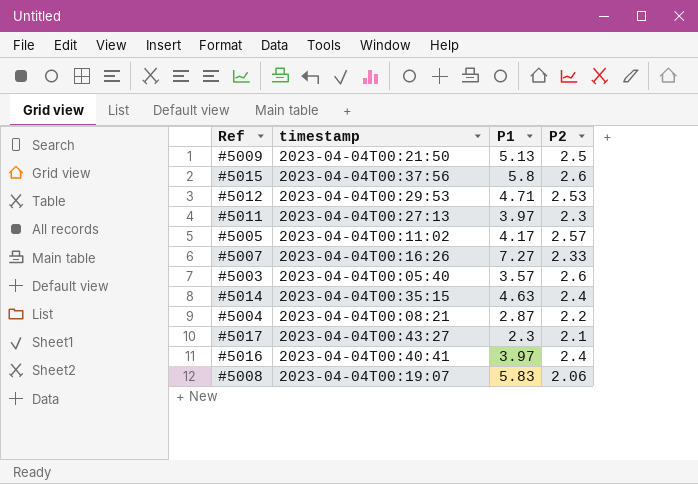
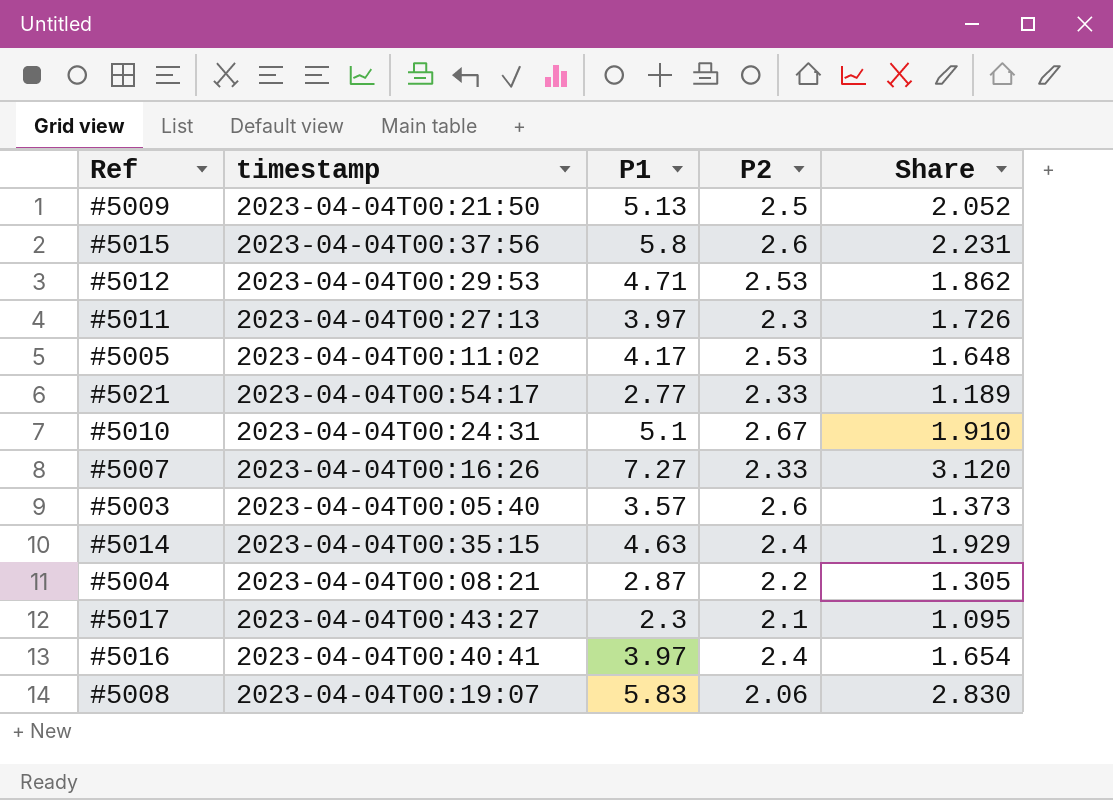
column Share | formula: none -> [P1] / [P2]
#5005 | P2: 2.57 -> 2.53
row #5021: none -> 2023-04-04T00:54:17 | 2.77 | 2.33 | 1.189
row #5010: none -> 2023-04-04T00:24:31 | 5.1 | 2.67 | 1.910

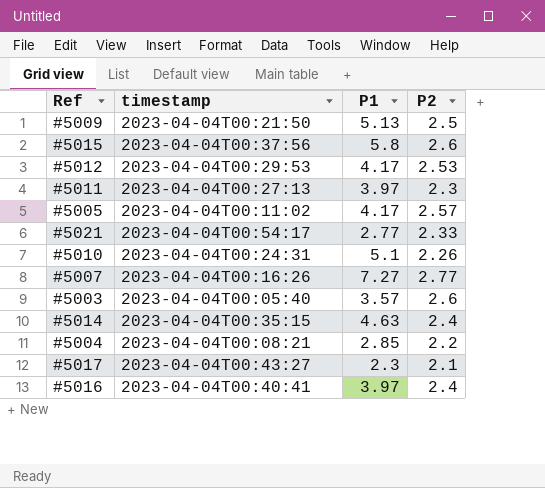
column Share | formula: [P1] / [P2] -> none
row #5008: 2023-04-04T00:19:07 | 5.83 | 2.06 | 2.830 -> none
#5012 | P1: 4.71 -> 4.17
#5005 | P2: 2.53 -> 2.57
#5010 | P2: 2.67 -> 2.26
#5007 | P2: 2.33 -> 2.77
#5004 | P1: 2.87 -> 2.85

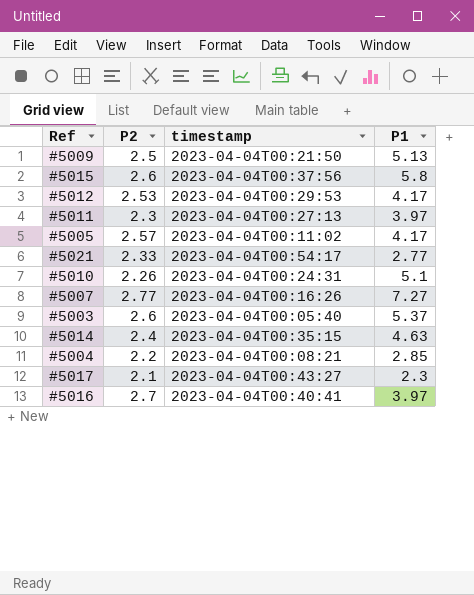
column P2 | position: 4 -> 2
#5003 | P1: 3.57 -> 5.37
#5016 | P2: 2.4 -> 2.7

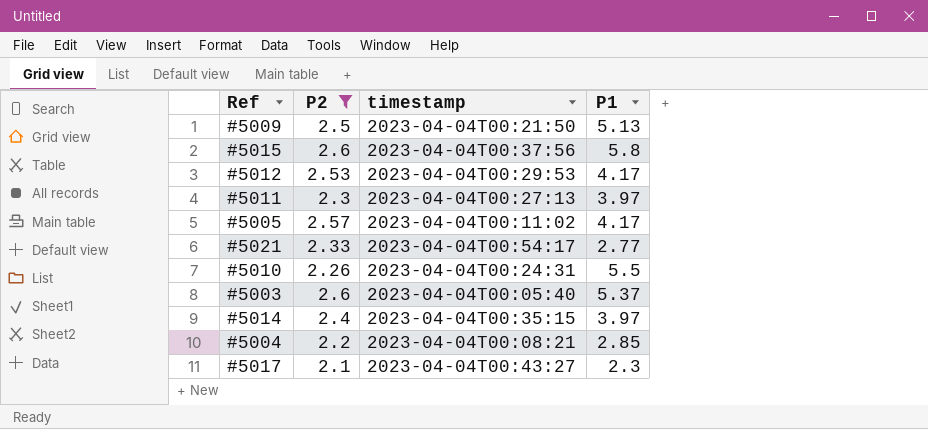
filter: none -> P2 <= 2.6
#5010 | P1: 5.1 -> 5.5
#5014 | P1: 4.63 -> 3.97

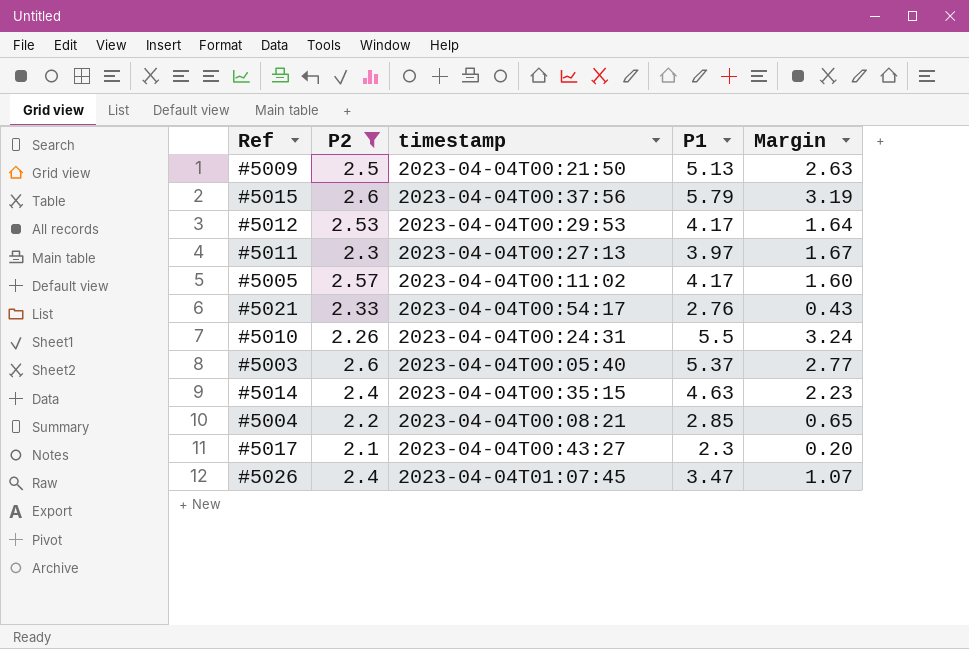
column Margin | formula: none -> [P1] - [P2]
#5015 | P1: 5.8 -> 5.79
#5021 | P1: 2.77 -> 2.76
#5014 | P1: 3.97 -> 4.63
row #5026: none -> 2.4 | 2023-04-04T01:07:45 | 3.47 | 1.07

